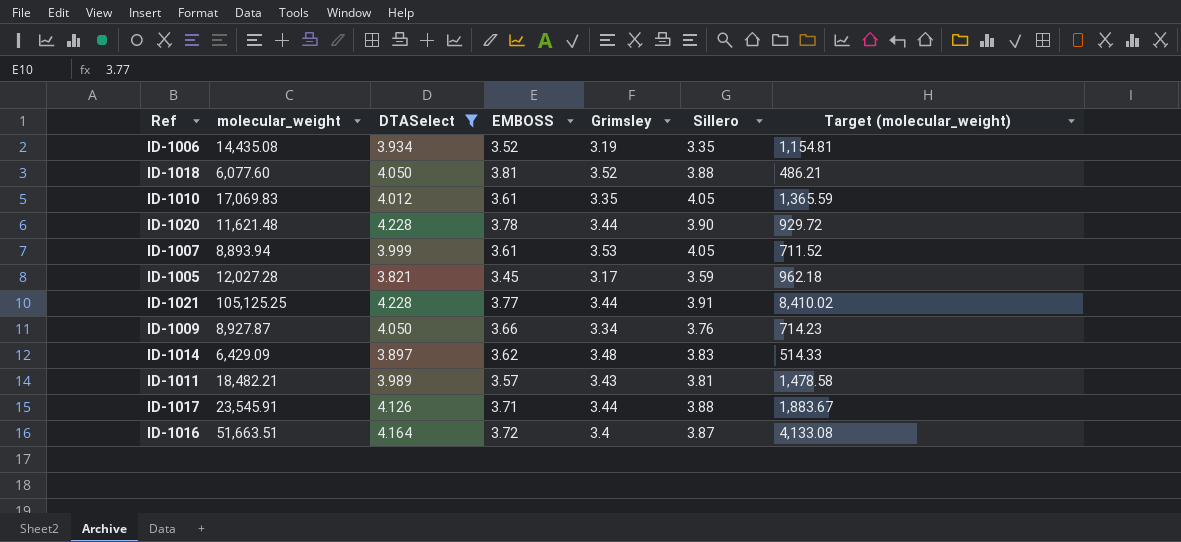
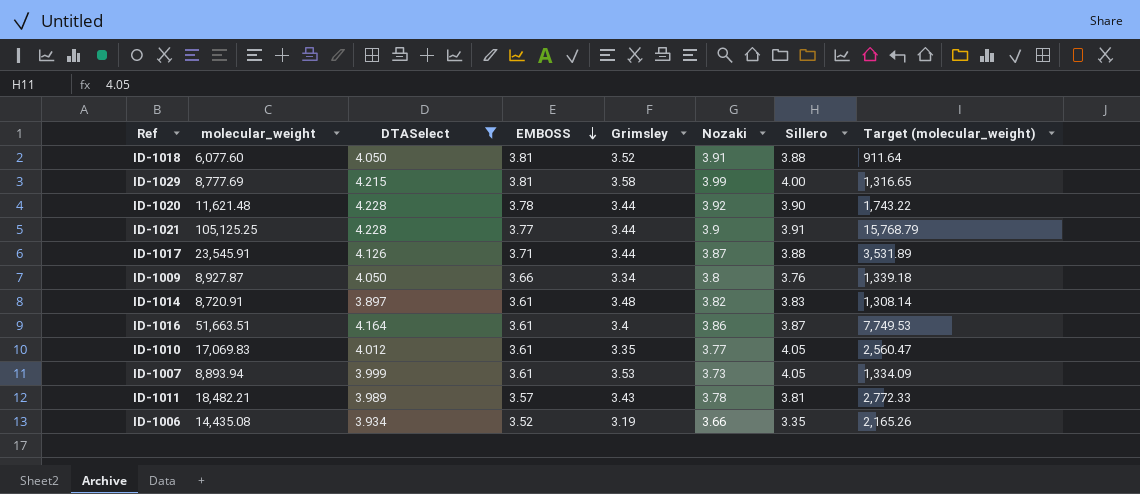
row order: none -> EMBOSS descending
column Nozaki | position: none -> 6
column Target (molecular_weight) | formula: [molecular_weight] * 0.08 -> [molecular_weight] * 0.15
row ID-1005: 12,027.28 | 3.821 | 3.45 | 3.17 | 3.59 | 962.18 -> none
row ID-1029: none -> 8,777.69 | 4.215 | 3.81 | 3.58 | 3.99 | 4.00 | 1,316.65
ID-1014 | molecular_weight: 6,429.09 -> 8,720.91
ID-1014 | EMBOSS: 3.62 -> 3.61
ID-1016 | EMBOSS: 3.72 -> 3.61

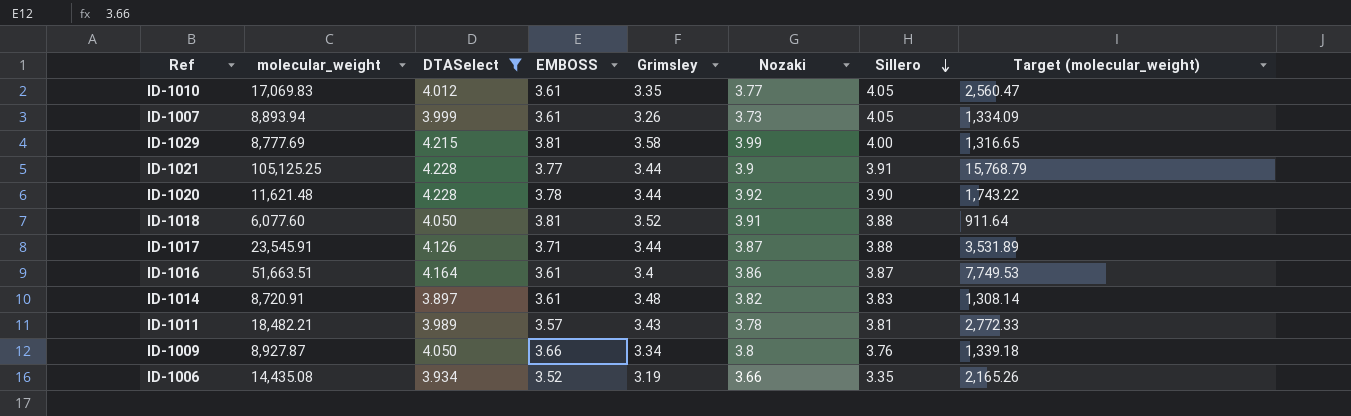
row order: EMBOSS descending -> Sillero descending
ID-1007 | Grimsley: 3.53 -> 3.26

